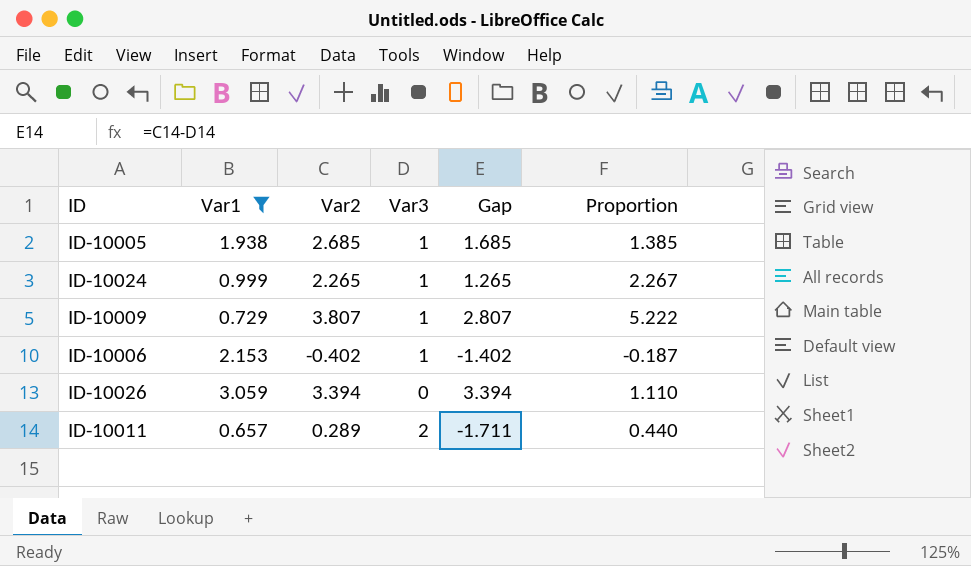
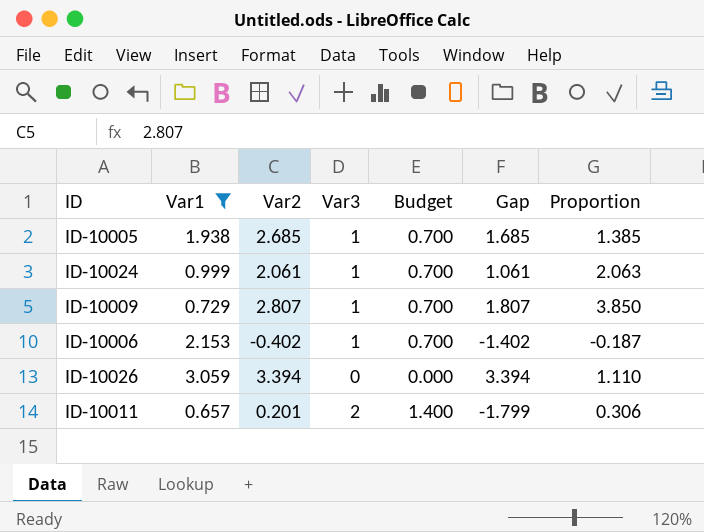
column Budget | formula: none -> [Var3] * 0.7
ID-10024 | Var2: 2.265 -> 2.061
ID-10024 | Gap: 1.265 -> 1.061
ID-10024 | Proportion: 2.267 -> 2.063
ID-10009 | Var2: 3.807 -> 2.807
ID-10009 | Gap: 2.807 -> 1.807
ID-10009 | Proportion: 5.222 -> 3.850
ID-10011 | Var2: 0.289 -> 0.201
ID-10011 | Gap: -1.711 -> -1.799
ID-10011 | Proportion: 0.440 -> 0.306

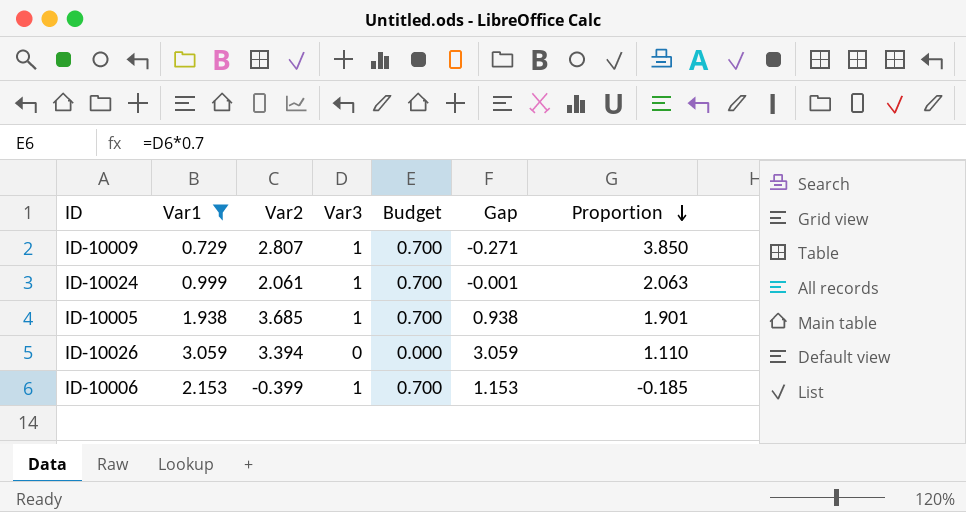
row order: none -> Proportion descending
column Gap | formula: [Var2] - [Var3] -> [Var1] - [Var3]
row ID-10011: 0.657 | 0.201 | 2 | 1.400 | -1.799 | 0.306 -> none
ID-10005 | Var2: 2.685 -> 3.685
ID-10005 | Proportion: 1.385 -> 1.901
ID-10006 | Var2: -0.402 -> -0.399
ID-10006 | Proportion: -0.187 -> -0.185

